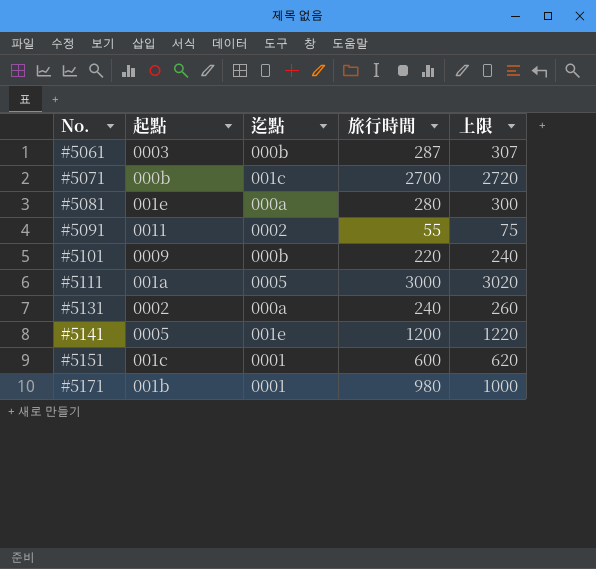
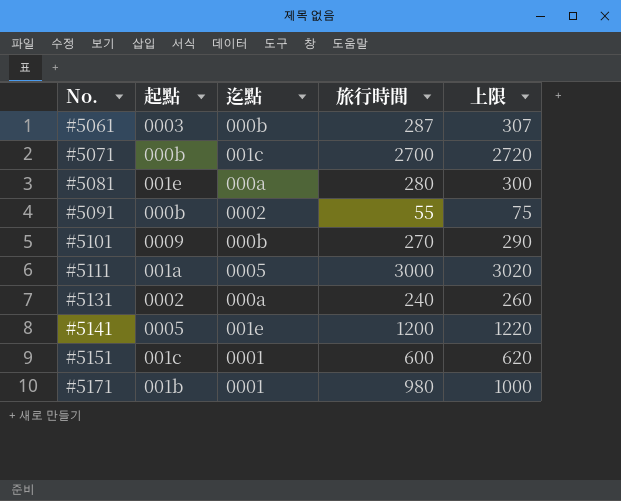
#5091 | 起點: 0011 -> 000b
#5101 | 旅行時間: 220 -> 270
#5101 | 上限: 240 -> 290

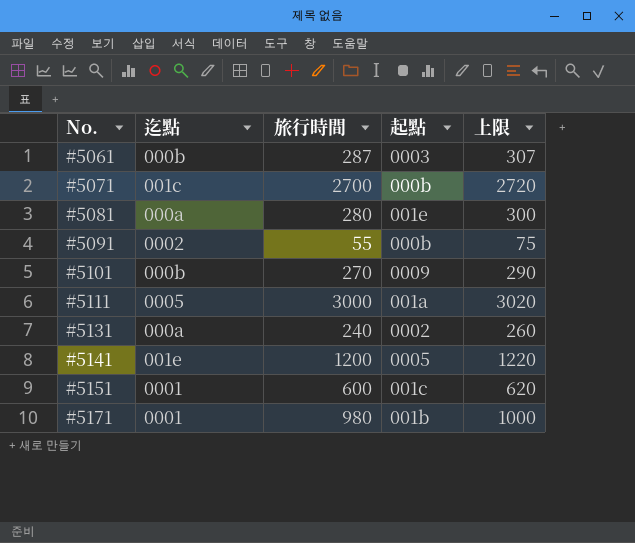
column 起點 | position: 2 -> 4

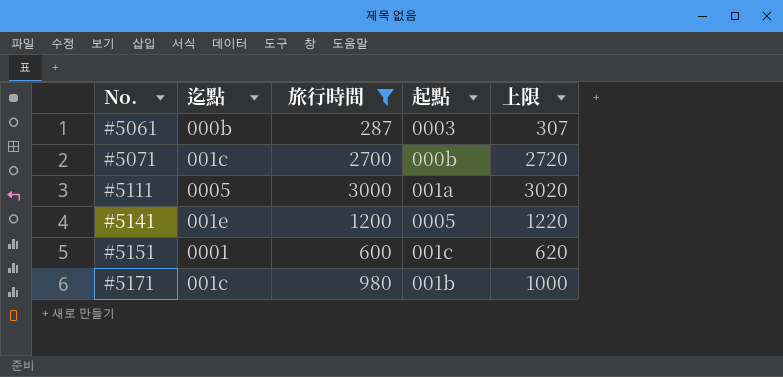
filter: none -> 旅行時間 >= 287
#5171 | 迄點: 0001 -> 001c

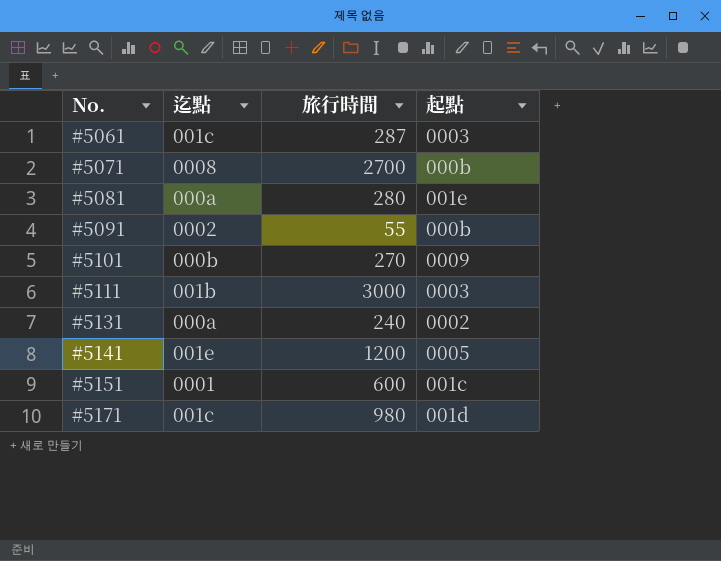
filter: 旅行時間 >= 287 -> none
column 上限 | formula: [旅行時間] + 20 -> none
#5061 | 迄點: 000b -> 001c
#5071 | 迄點: 001c -> 0008
#5111 | 迄點: 0005 -> 001b
#5111 | 起點: 001a -> 0003
#5171 | 起點: 001b -> 001d

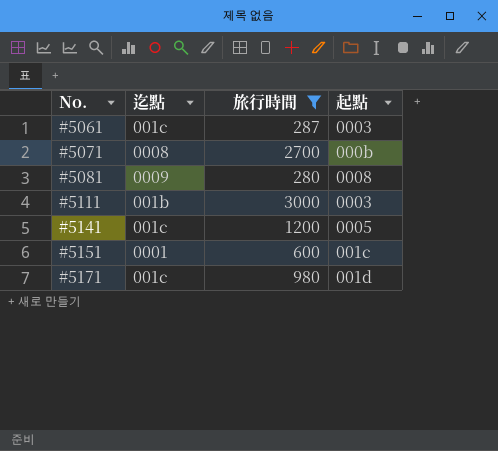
filter: none -> 旅行時間 >= 280
#5081 | 迄點: 000a -> 0009
#5081 | 起點: 001e -> 0008
#5141 | 迄點: 001e -> 001c

